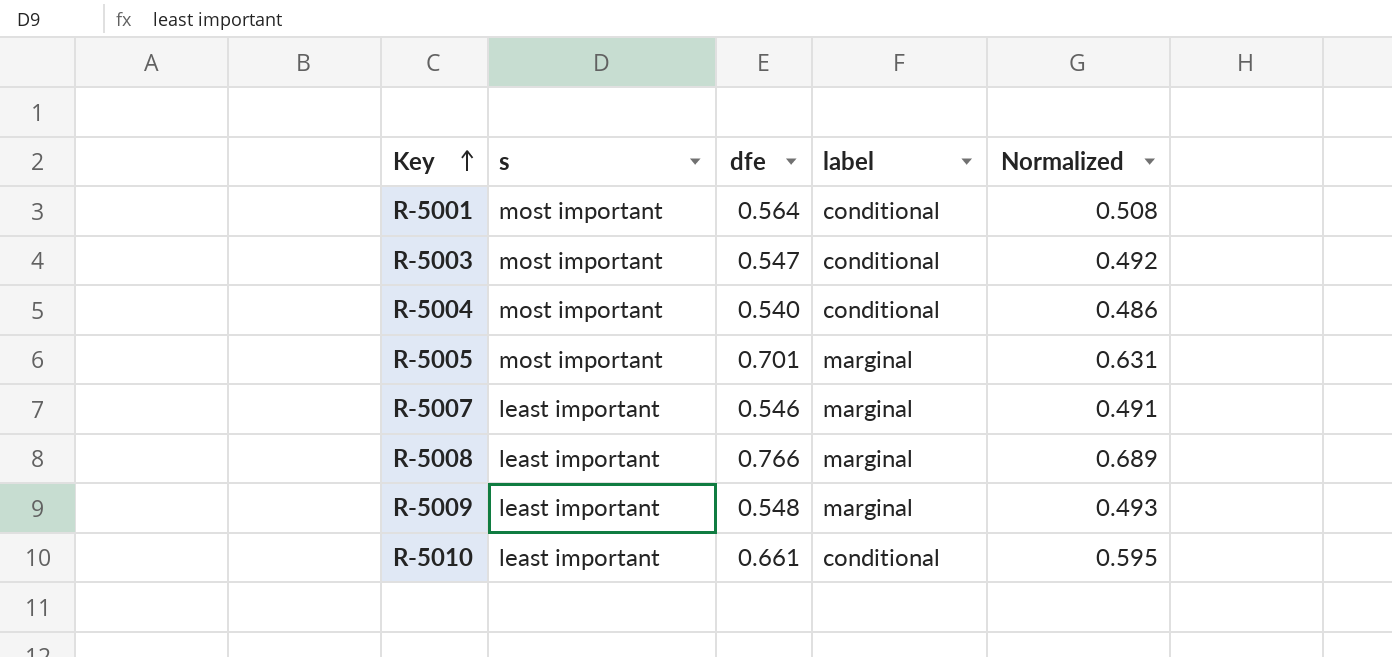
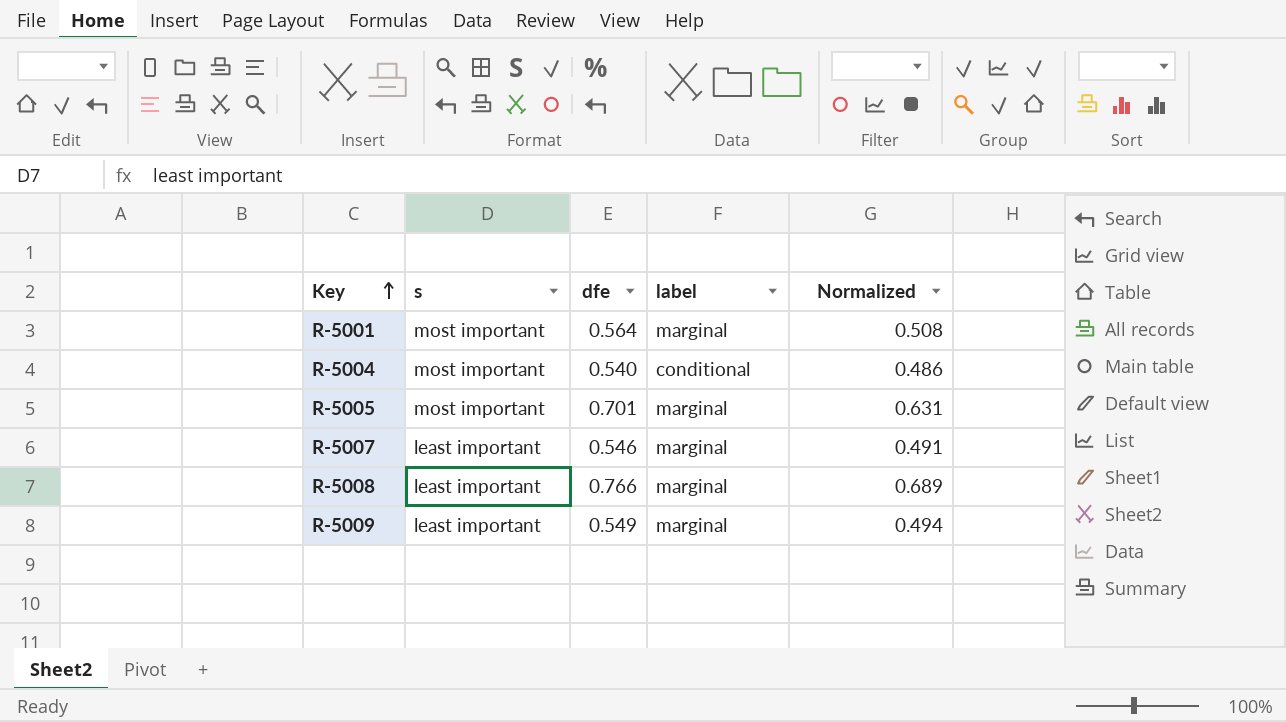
row R-5003: most important | 0.547 | conditional | 0.492 -> none
row R-5010: least important | 0.661 | conditional | 0.595 -> none
R-5001 | label: conditional -> marginal
R-5009 | dfe: 0.548 -> 0.549
R-5009 | Normalized: 0.493 -> 0.494

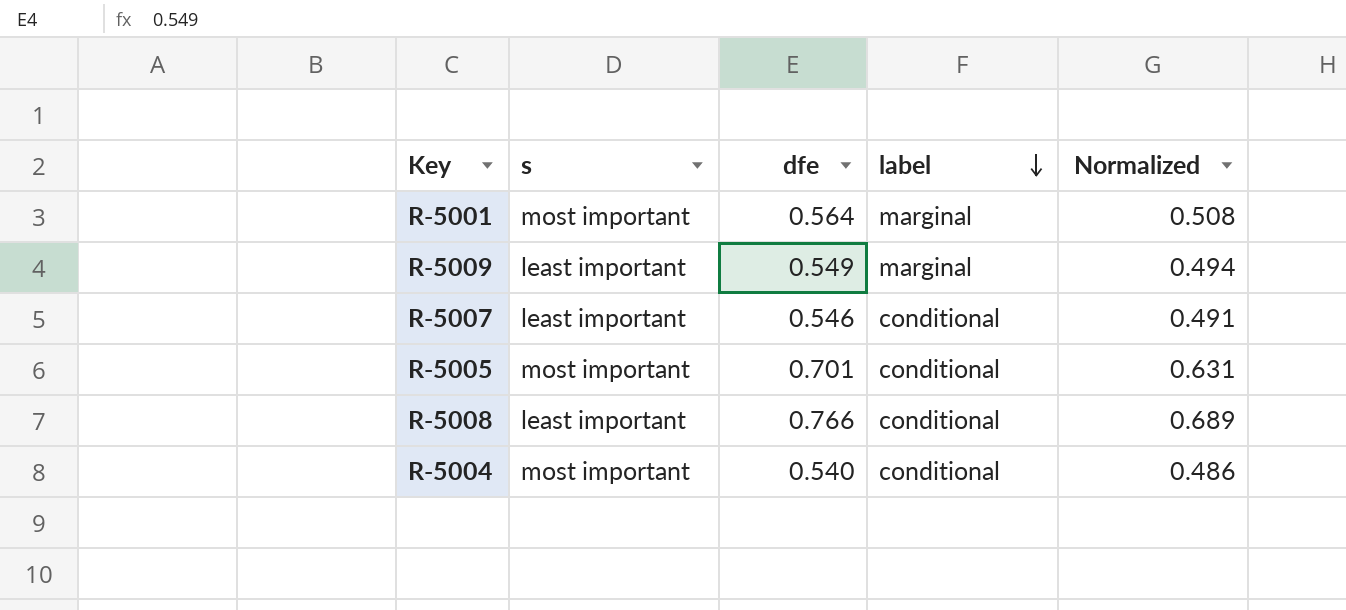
row order: Key ascending -> label descending
R-5007 | label: marginal -> conditional
R-5005 | label: marginal -> conditional
R-5008 | label: marginal -> conditional

